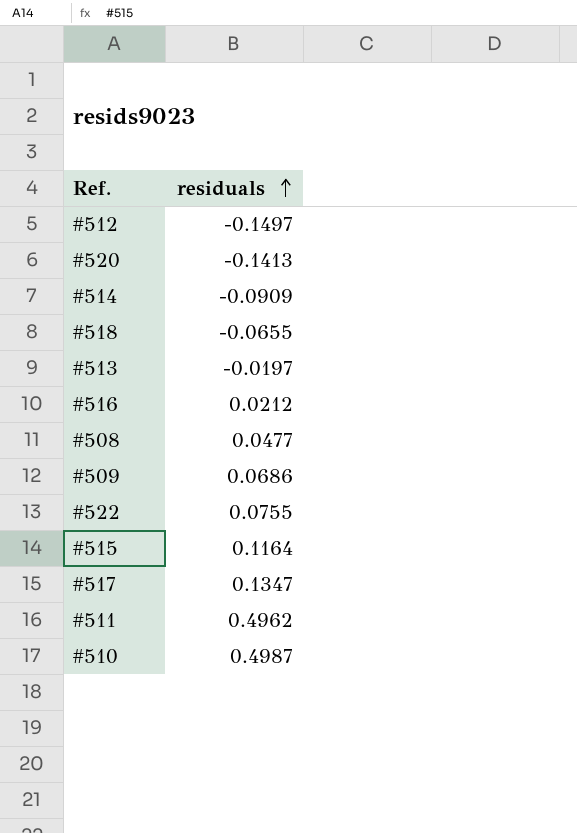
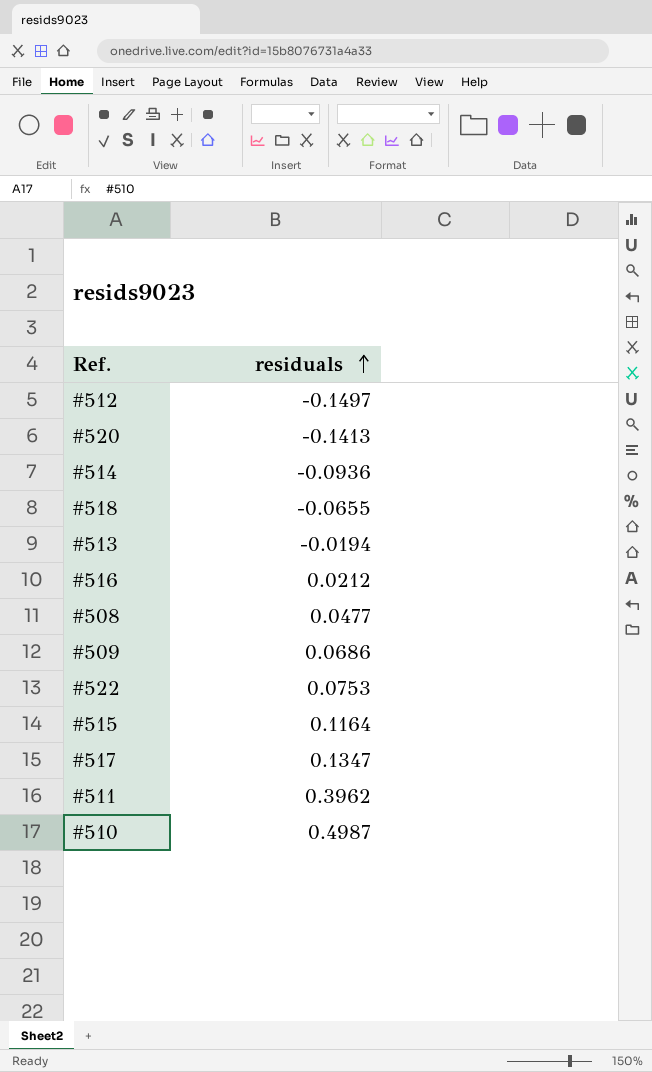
#514 | residuals: -0.0909 -> -0.0936
#513 | residuals: -0.0197 -> -0.0194
#522 | residuals: 0.0755 -> 0.0753
#511 | residuals: 0.4962 -> 0.3962

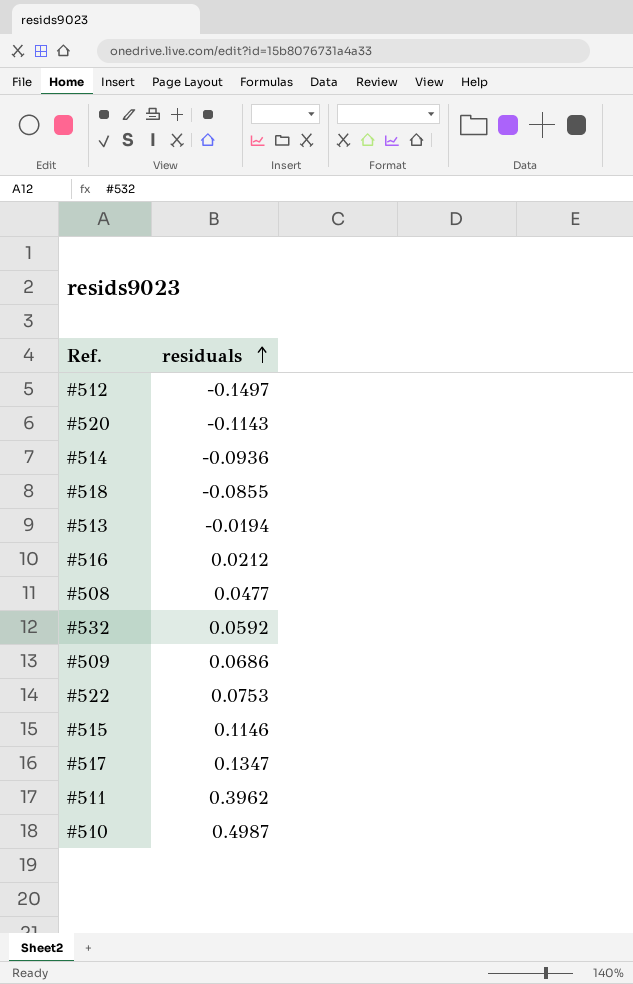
#520 | residuals: -0.1413 -> -0.1143
#518 | residuals: -0.0655 -> -0.0855
row #532: none -> 0.0592
#515 | residuals: 0.1164 -> 0.1146

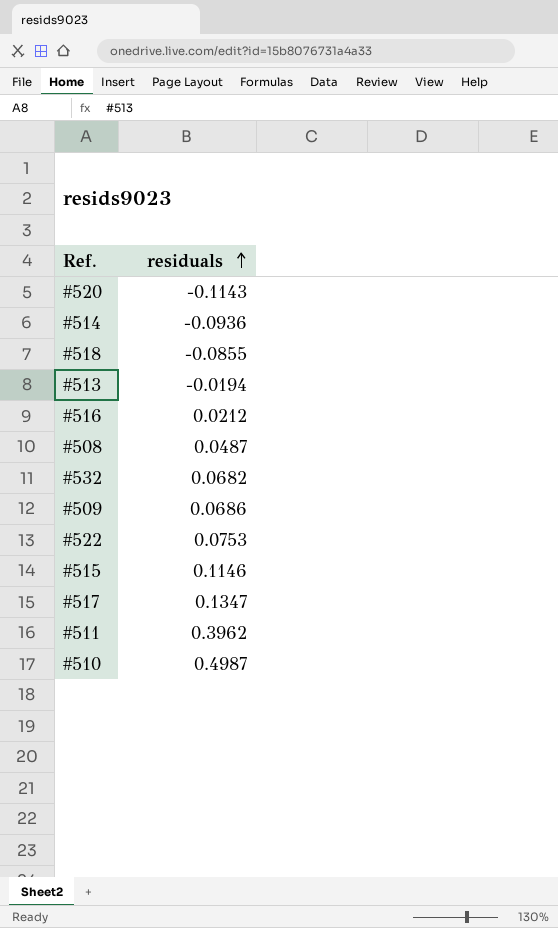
row #512: -0.1497 -> none
#508 | residuals: 0.0477 -> 0.0487
#532 | residuals: 0.0592 -> 0.0682

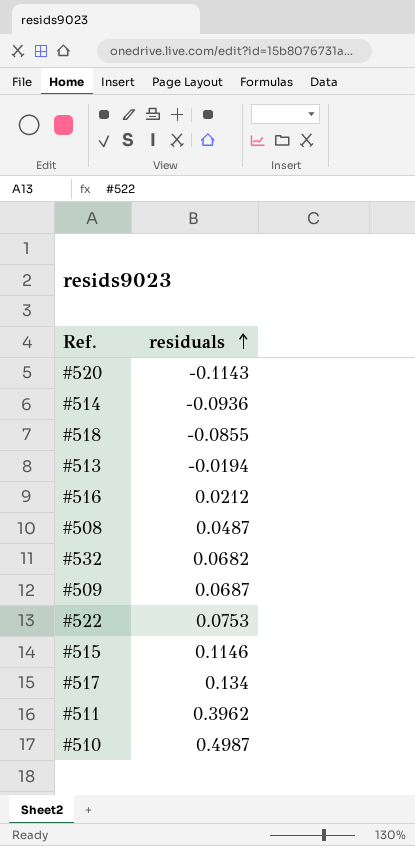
#509 | residuals: 0.0686 -> 0.0687
#517 | residuals: 0.1347 -> 0.134

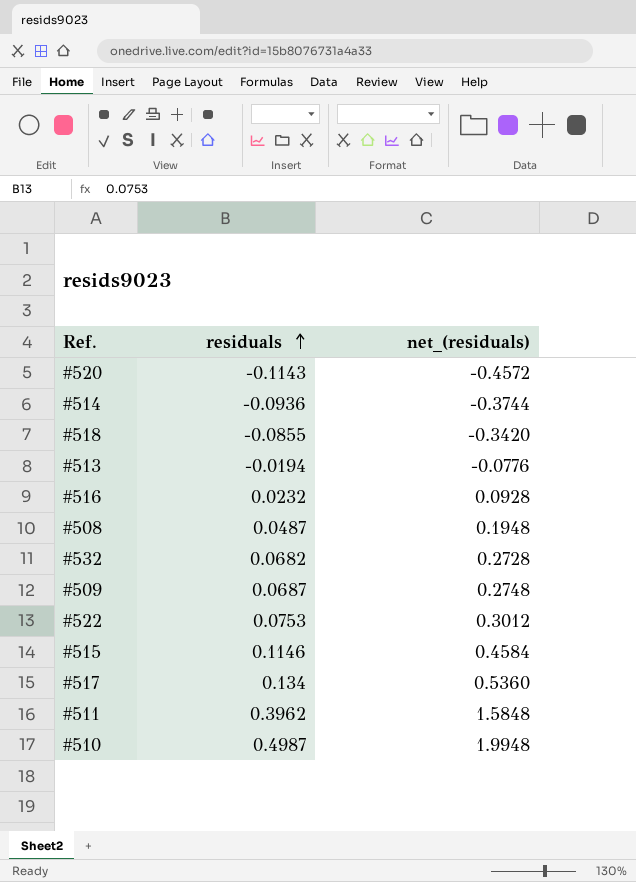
column net_(residuals) | formula: none -> [residuals] * 4
#516 | residuals: 0.0212 -> 0.0232

